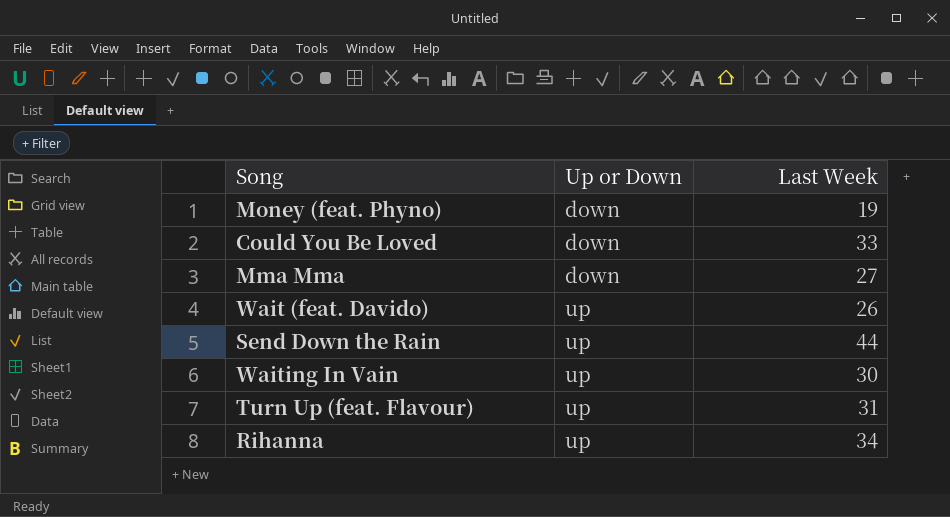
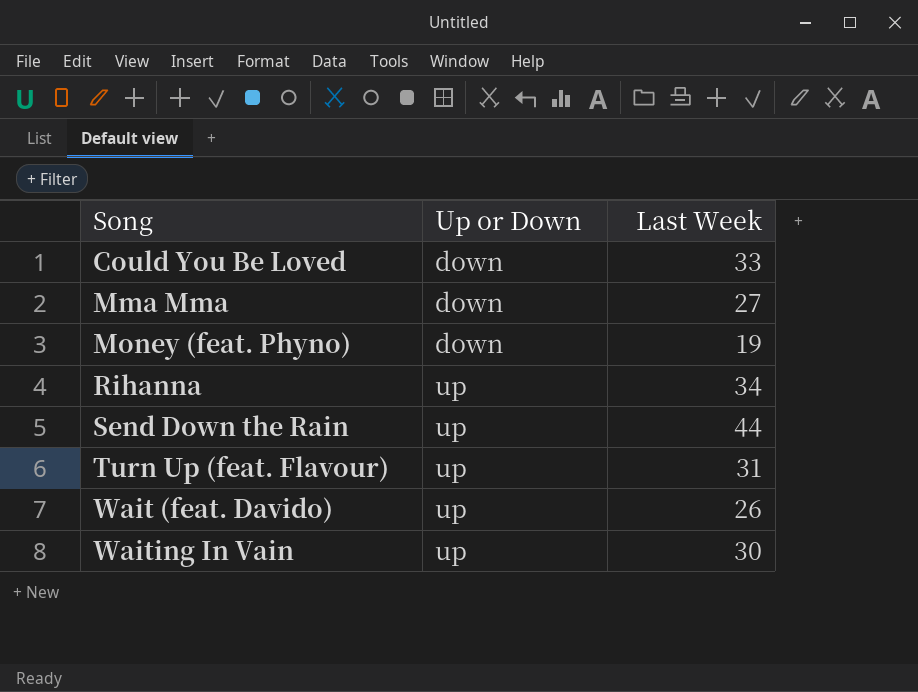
row order: Up or Down ascending -> Song ascending

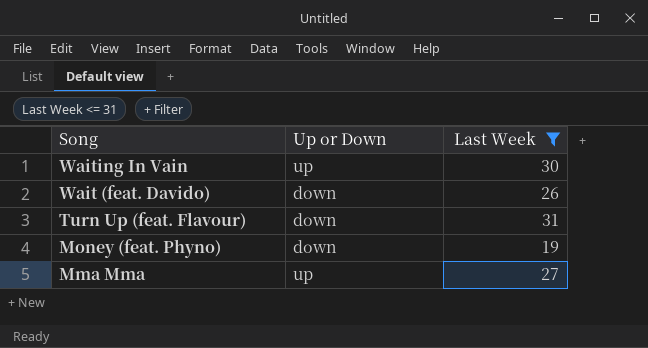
filter: none -> Last Week <= 31
row order: Song ascending -> Song descending
Wait (feat. Davido) | Up or Down: up -> down
Turn Up (feat. Flavour) | Up or Down: up -> down
Mma Mma | Up or Down: down -> up

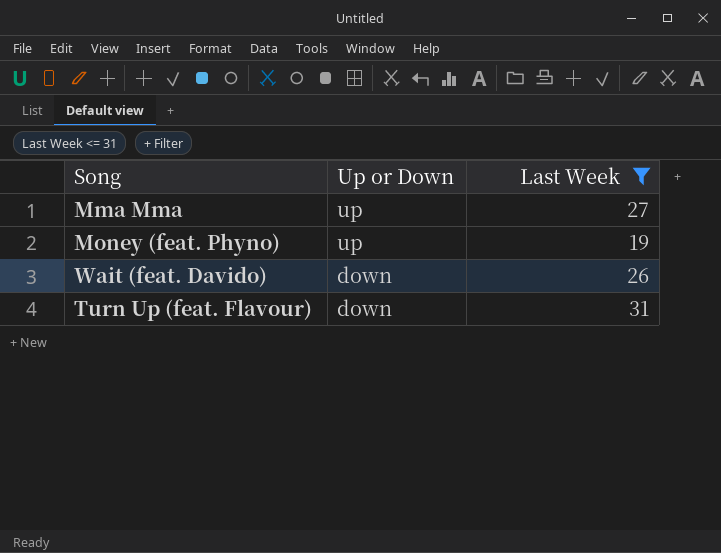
row order: Song descending -> Up or Down descending
row Waiting In Vain: up | 30 -> none
Money (feat. Phyno) | Up or Down: down -> up

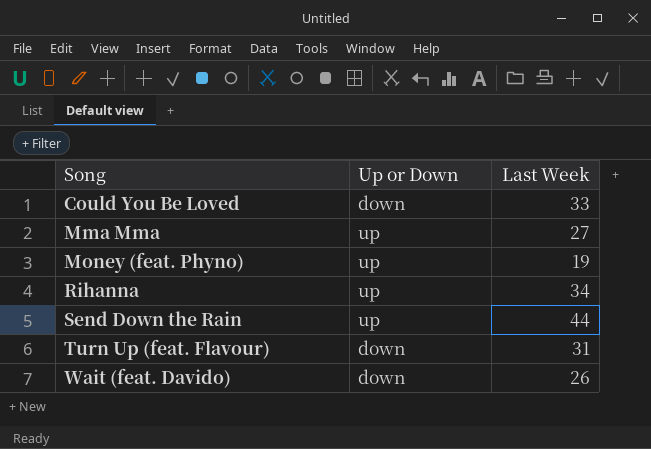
filter: Last Week <= 31 -> none
row order: Up or Down descending -> Song ascending

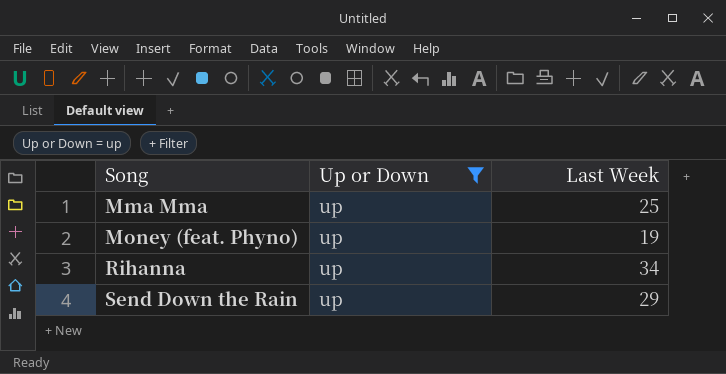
filter: none -> Up or Down = up
Mma Mma | Last Week: 27 -> 25
Send Down the Rain | Last Week: 44 -> 29

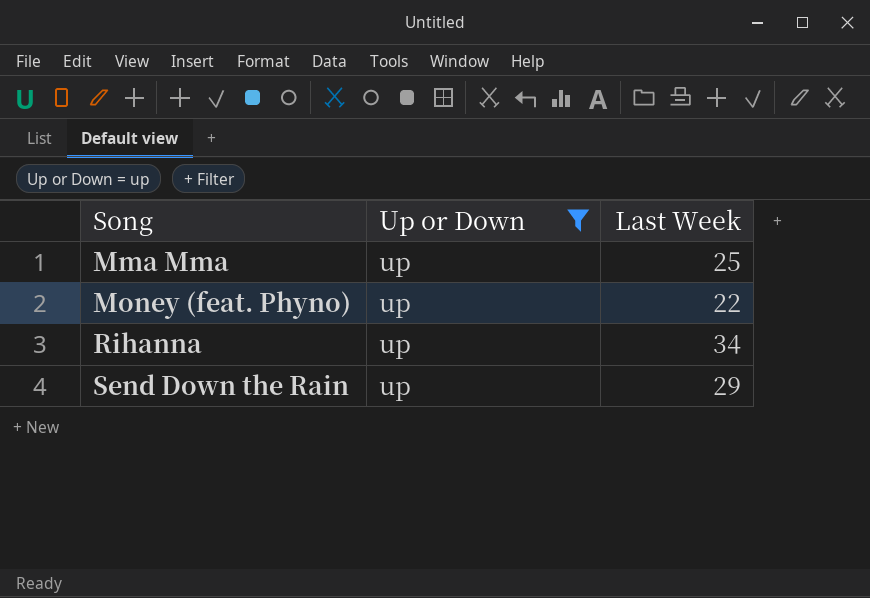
Money (feat. Phyno) | Last Week: 19 -> 22

